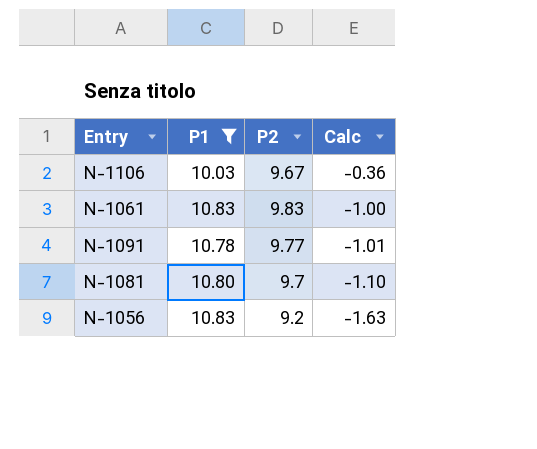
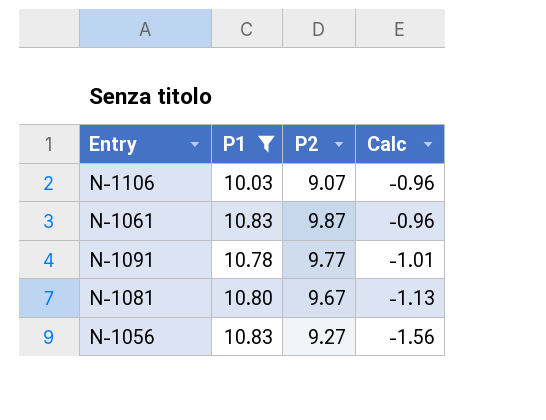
N-1106 | P2: 9.67 -> 9.07
N-1106 | Calc: -0.36 -> -0.96
N-1061 | P2: 9.83 -> 9.87
N-1061 | Calc: -1.00 -> -0.96
N-1081 | P2: 9.7 -> 9.67
N-1081 | Calc: -1.10 -> -1.13
N-1056 | P2: 9.2 -> 9.27
N-1056 | Calc: -1.63 -> -1.56

